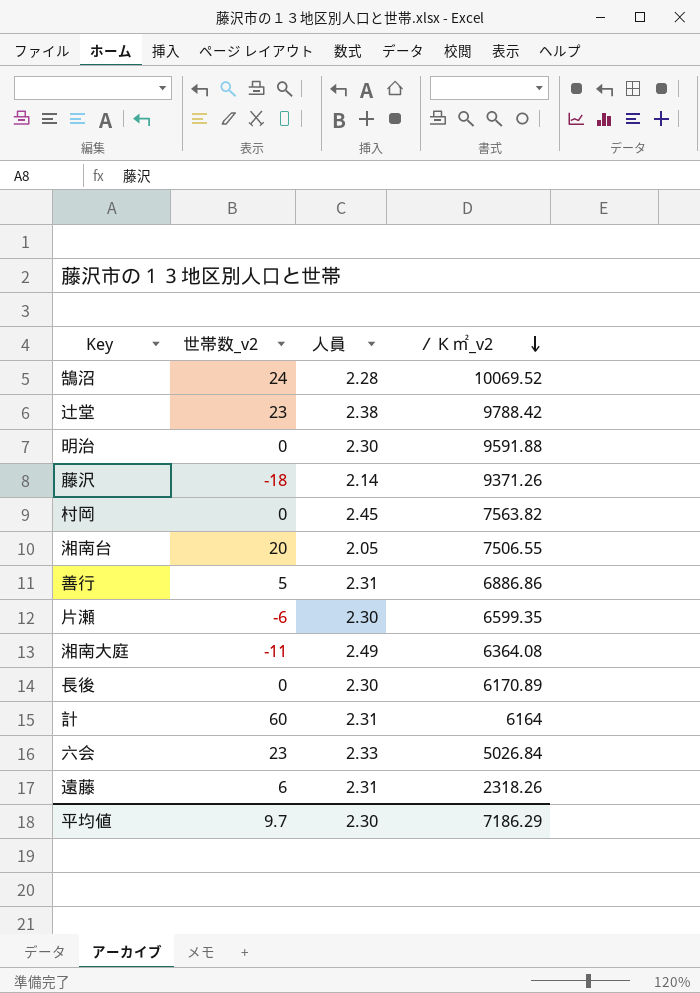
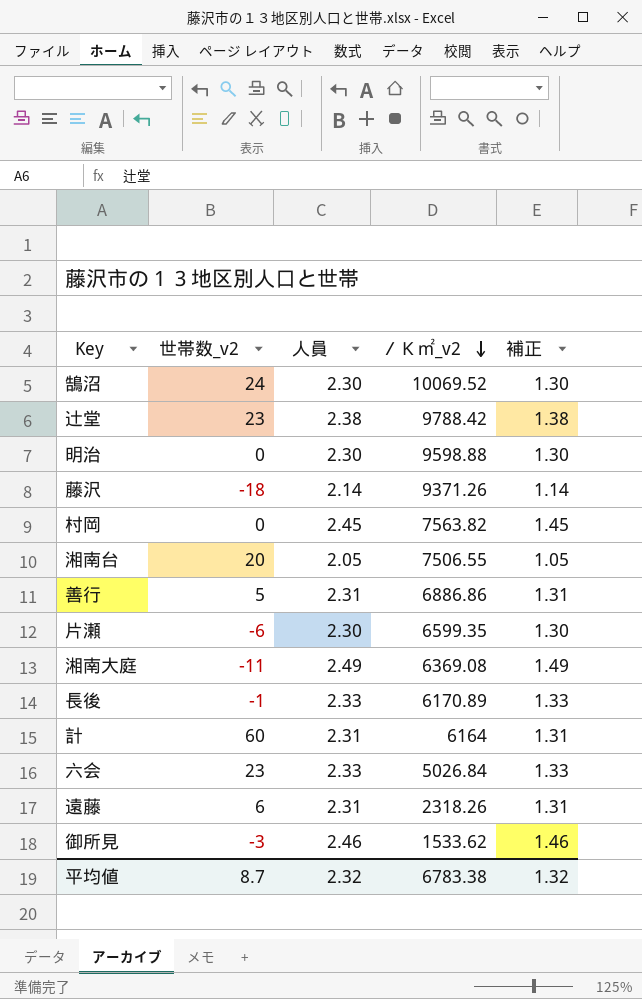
column 補正 | formula: none -> [人員] - 1
鵠沼 | 人員: 2.28 -> 2.30
明治 | ／Ｋ㎡_v2: 9591.88 -> 9598.88
湘南大庭 | ／Ｋ㎡_v2: 6364.08 -> 6369.08
長後 | 世帯数_v2: 0 -> -1
長後 | 人員: 2.30 -> 2.33
row 御所見: none -> -3 | 2.46 | 1533.62 | 1.46
平均値 | 世帯数_v2: 9.7 -> 8.7
平均値 | 人員: 2.30 -> 2.32
平均値 | ／Ｋ㎡_v2: 7186.29 -> 6783.38

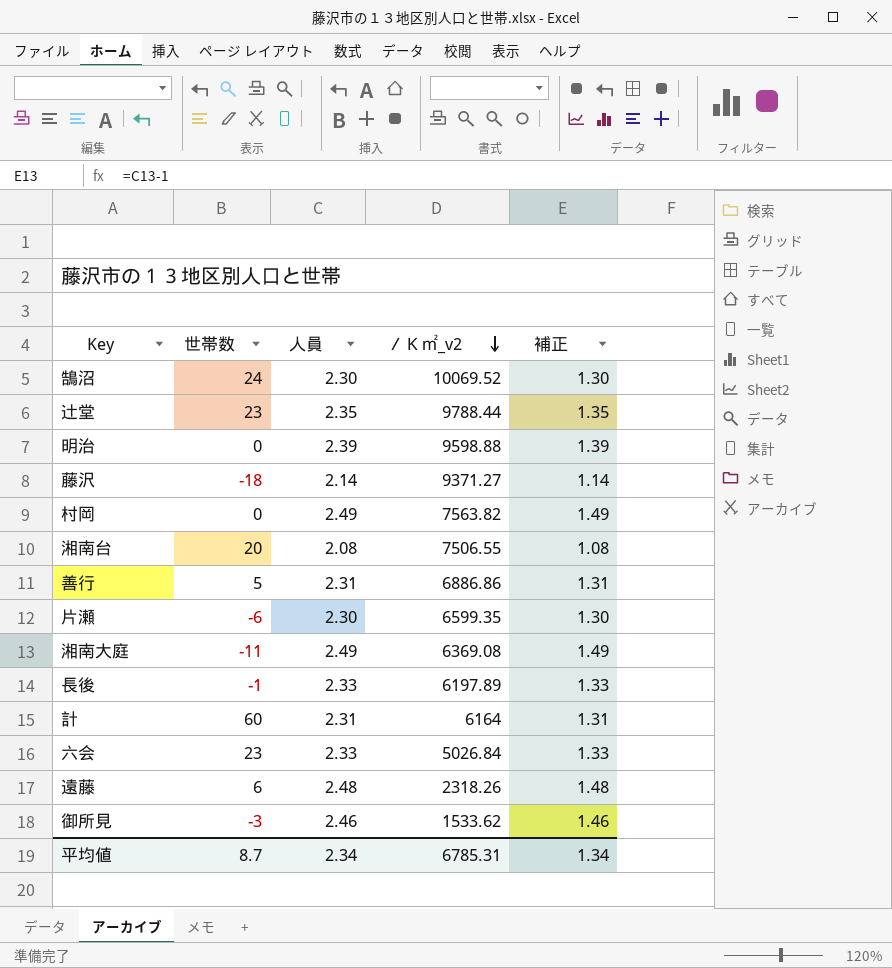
column name: 世帯数_v2 -> 世帯数
辻堂 | 人員: 2.38 -> 2.35
辻堂 | ／Ｋ㎡_v2: 9788.42 -> 9788.44
辻堂 | 補正: 1.38 -> 1.35
明治 | 人員: 2.30 -> 2.39
明治 | 補正: 1.30 -> 1.39
藤沢 | ／Ｋ㎡_v2: 9371.26 -> 9371.27
村岡 | 人員: 2.45 -> 2.49
村岡 | 補正: 1.45 -> 1.49
湘南台 | 人員: 2.05 -> 2.08
湘南台 | 補正: 1.05 -> 1.08
長後 | ／Ｋ㎡_v2: 6170.89 -> 6197.89
遠藤 | 人員: 2.31 -> 2.48
遠藤 | 補正: 1.31 -> 1.48
平均値 | 人員: 2.32 -> 2.34
平均値 | ／Ｋ㎡_v2: 6783.38 -> 6785.31
平均値 | 補正: 1.32 -> 1.34

